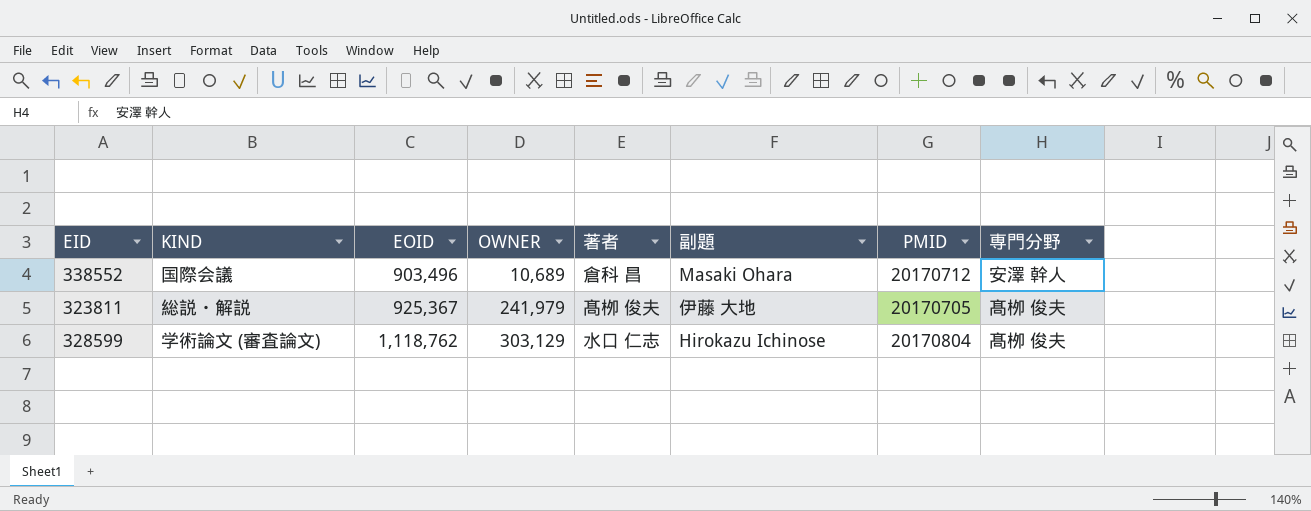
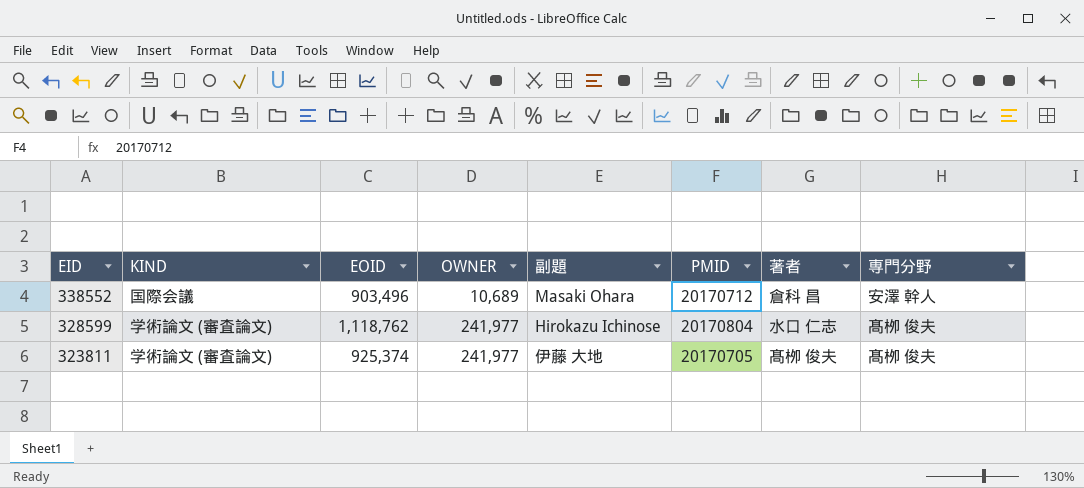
row order: EOID ascending -> EID descending
column 著者 | position: 5 -> 7
328599 | OWNER: 303,129 -> 241,977
323811 | KIND: 総説・解説 -> 学術論文 (審査論文)
323811 | EOID: 925,367 -> 925,374
323811 | OWNER: 241,979 -> 241,977

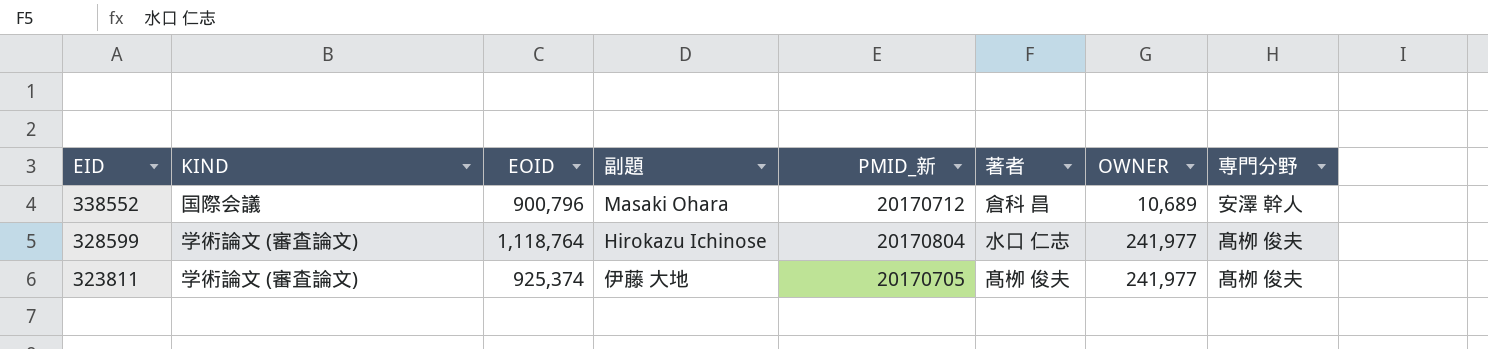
column name: PMID -> PMID_新
column OWNER | position: 4 -> 7
338552 | EOID: 903,496 -> 900,796
328599 | EOID: 1,118,762 -> 1,118,764

